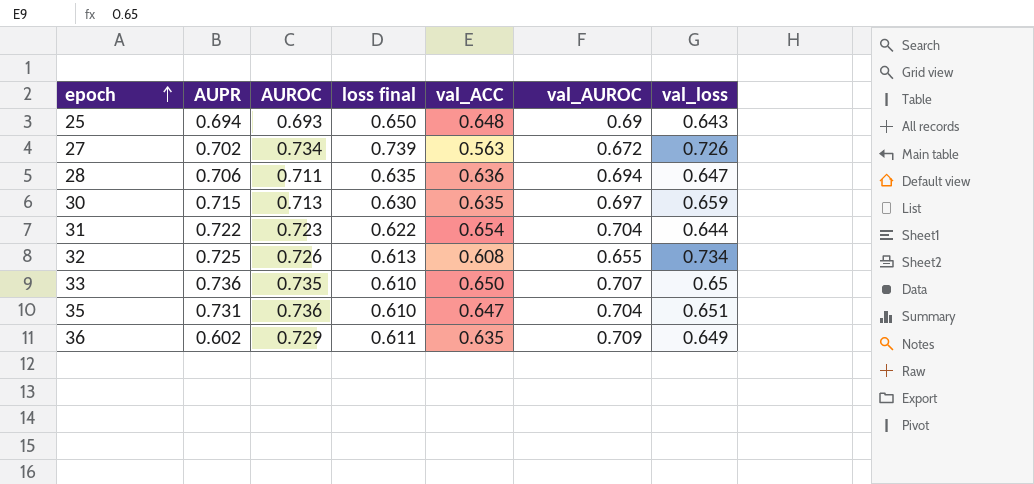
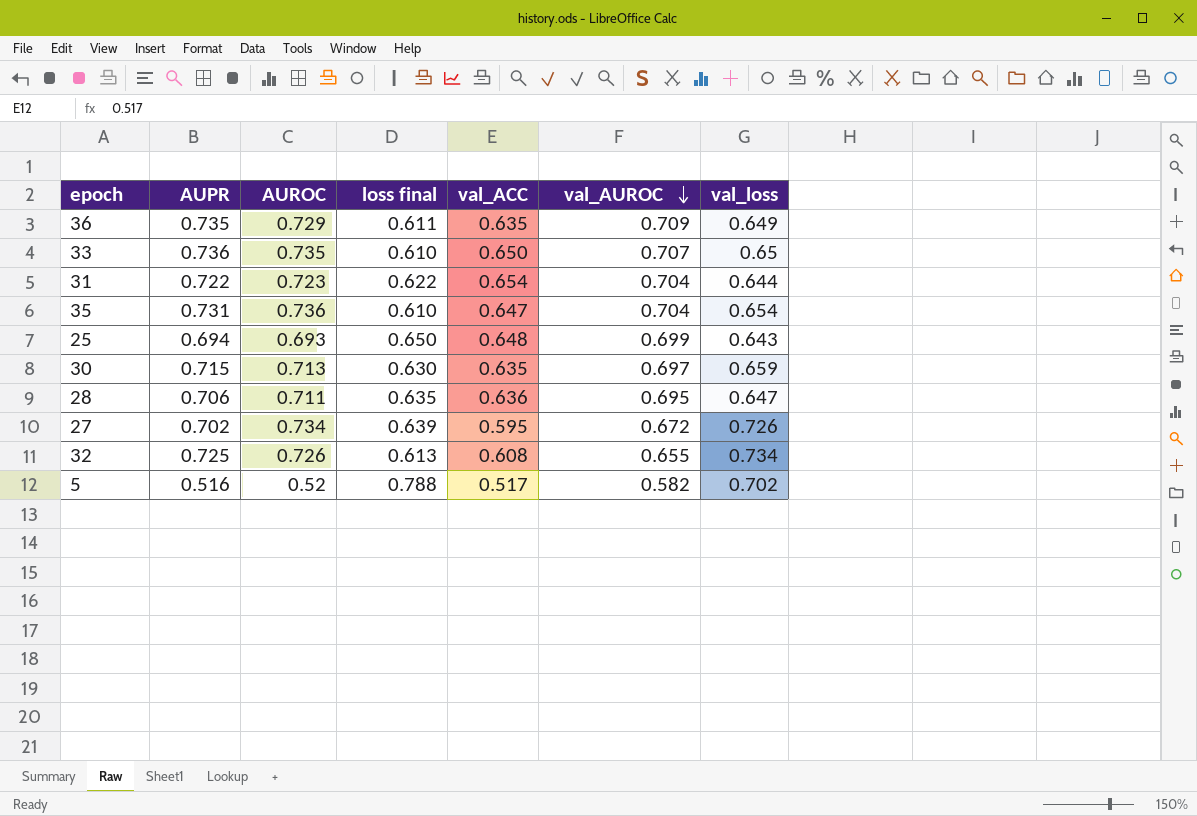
row order: epoch ascending -> val_AUROC descending
36 | AUPR: 0.602 -> 0.735
35 | val_loss: 0.651 -> 0.654
25 | val_AUROC: 0.69 -> 0.699
28 | val_AUROC: 0.694 -> 0.695
27 | loss final: 0.739 -> 0.639
27 | val_ACC: 0.563 -> 0.595
row 5: none -> 0.516 | 0.52 | 0.788 | 0.517 | 0.582 | 0.702

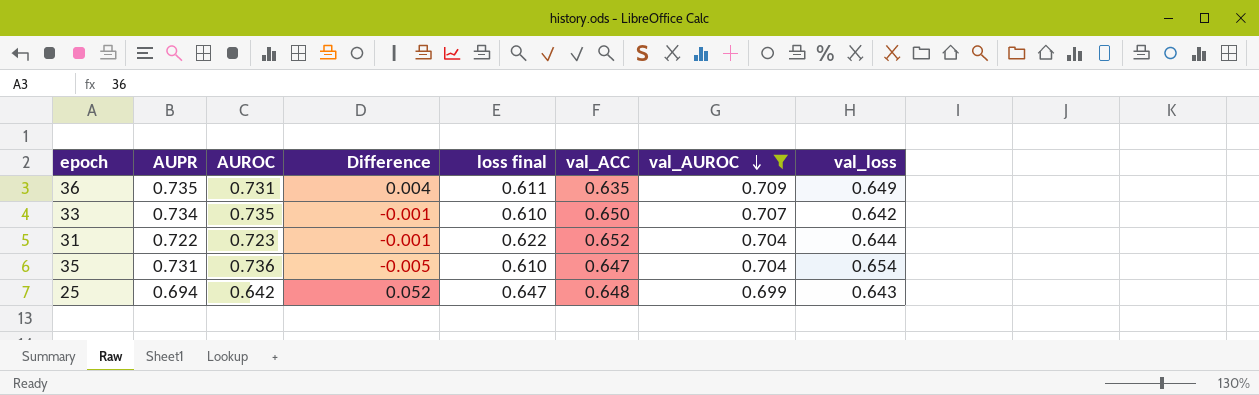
filter: none -> val_AUROC >= 0.699
column Difference | formula: none -> [AUPR] - [AUROC]
36 | AUROC: 0.729 -> 0.731
33 | AUPR: 0.736 -> 0.734
33 | val_loss: 0.65 -> 0.642
31 | val_ACC: 0.654 -> 0.652
25 | AUROC: 0.693 -> 0.642
25 | loss final: 0.650 -> 0.647

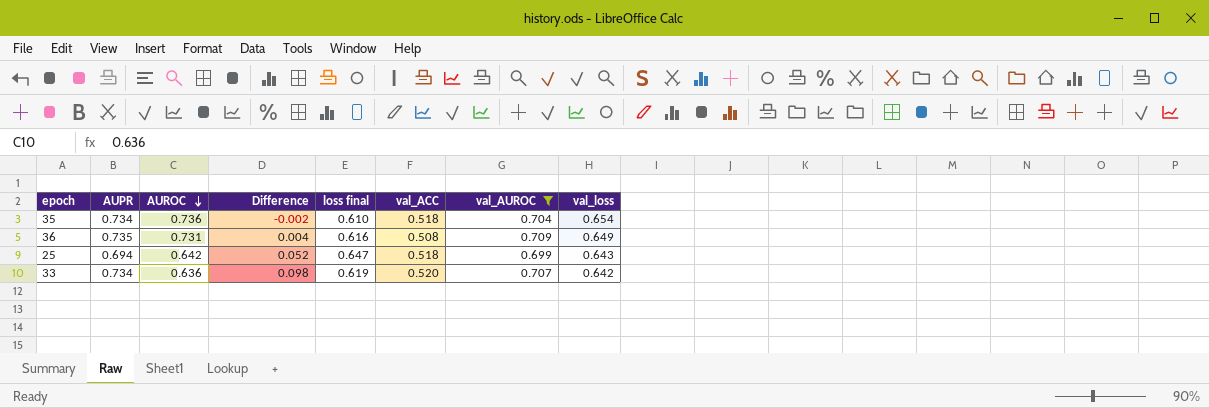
row order: val_AUROC descending -> AUROC descending
row 31: 0.722 | 0.723 | -0.001 | 0.622 | 0.652 | 0.704 | 0.644 -> none
35 | AUPR: 0.731 -> 0.734
35 | Difference: -0.005 -> -0.002
35 | val_ACC: 0.647 -> 0.518
36 | loss final: 0.611 -> 0.616
36 | val_ACC: 0.635 -> 0.508
25 | val_ACC: 0.648 -> 0.518
33 | AUROC: 0.735 -> 0.636
33 | Difference: -0.001 -> 0.098
33 | loss final: 0.610 -> 0.619
33 | val_ACC: 0.650 -> 0.520

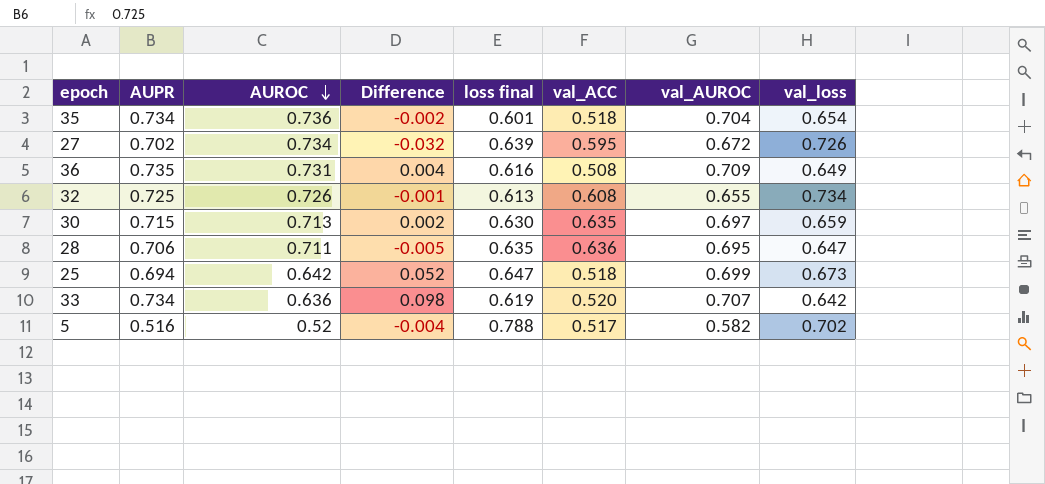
filter: val_AUROC >= 0.699 -> none
35 | loss final: 0.610 -> 0.601
25 | val_loss: 0.643 -> 0.673

